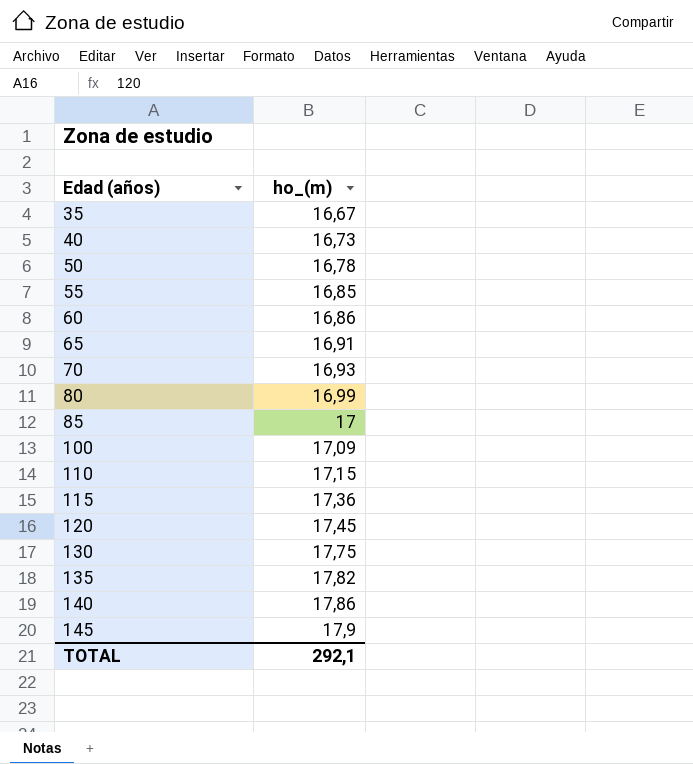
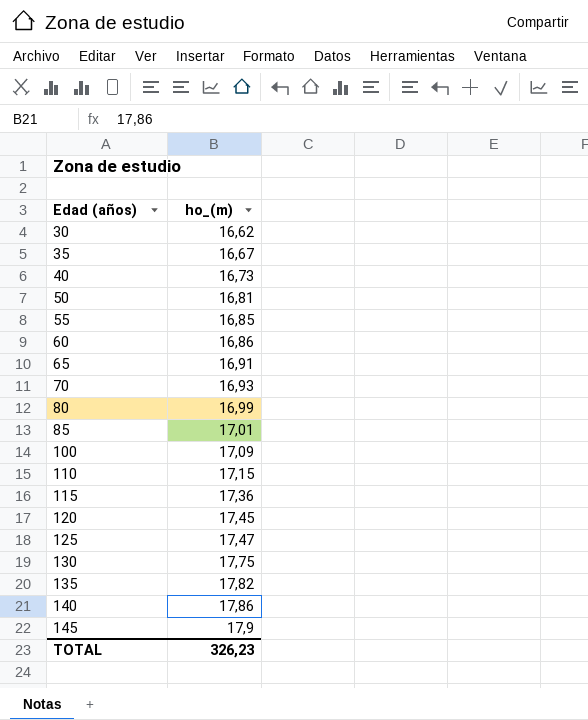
row 30: none -> 16,62
50 | ho_(m): 16,78 -> 16,81
85 | ho_(m): 17 -> 17,01
row 125: none -> 17,47
TOTAL | ho_(m): 292,1 -> 326,23

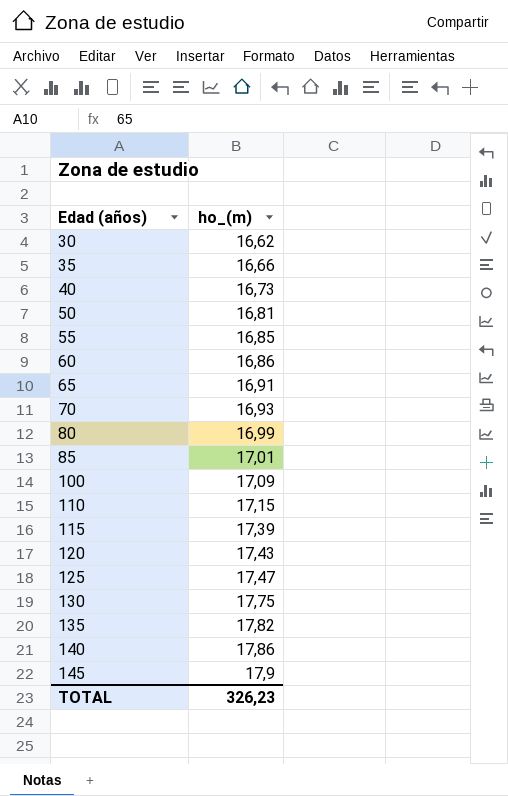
35 | ho_(m): 16,67 -> 16,66
115 | ho_(m): 17,36 -> 17,39
120 | ho_(m): 17,45 -> 17,43

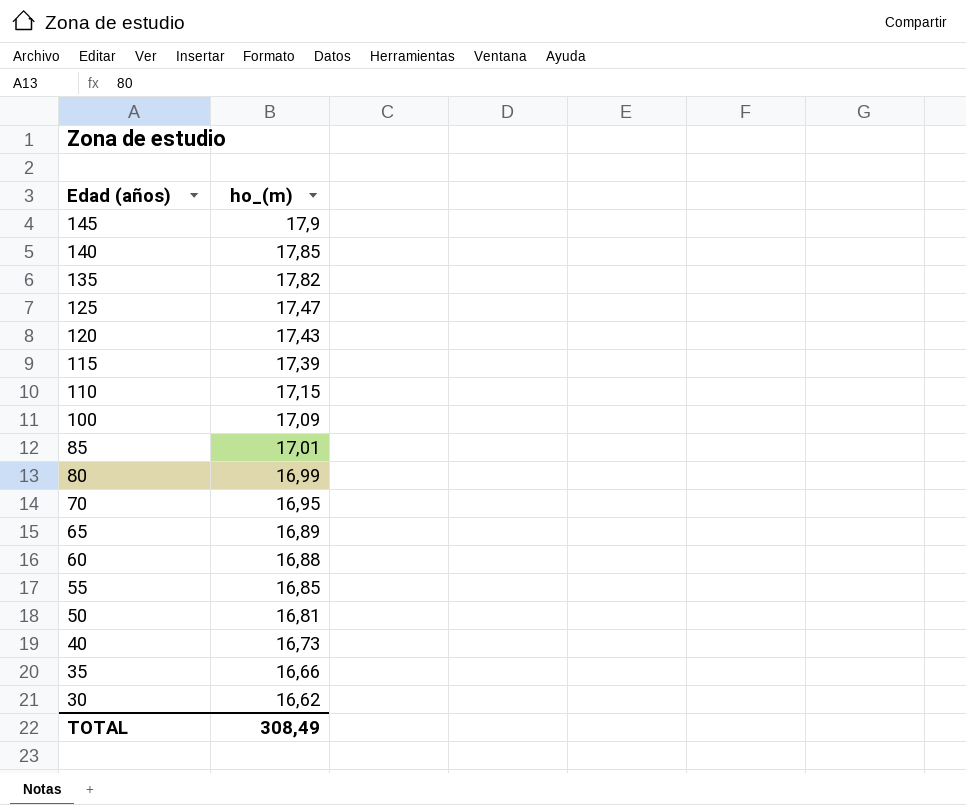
row order: Edad (años) ascending -> Edad (años) descending
row 130: 17,75 -> none
140 | ho_(m): 17,86 -> 17,85
70 | ho_(m): 16,93 -> 16,95
65 | ho_(m): 16,91 -> 16,89
60 | ho_(m): 16,86 -> 16,88
TOTAL | ho_(m): 326,23 -> 308,49

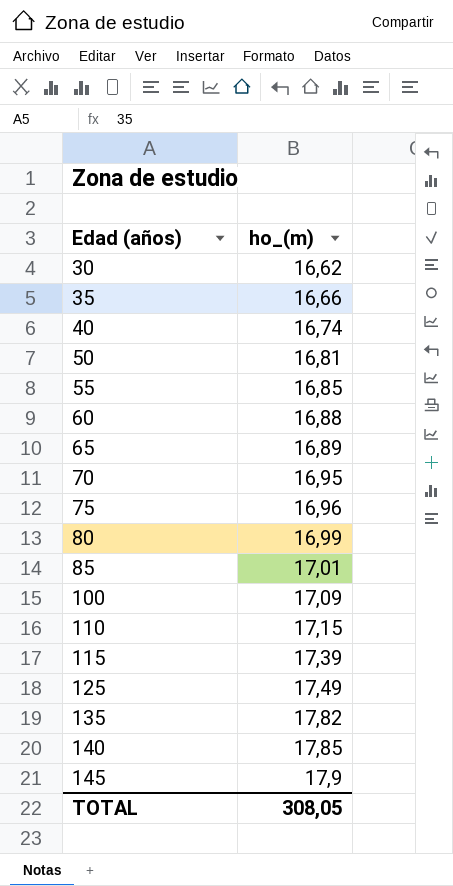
row order: Edad (años) descending -> Edad (años) ascending
row 120: 17,43 -> none
40 | ho_(m): 16,73 -> 16,74
row 75: none -> 16,96
125 | ho_(m): 17,47 -> 17,49
TOTAL | ho_(m): 308,49 -> 308,05

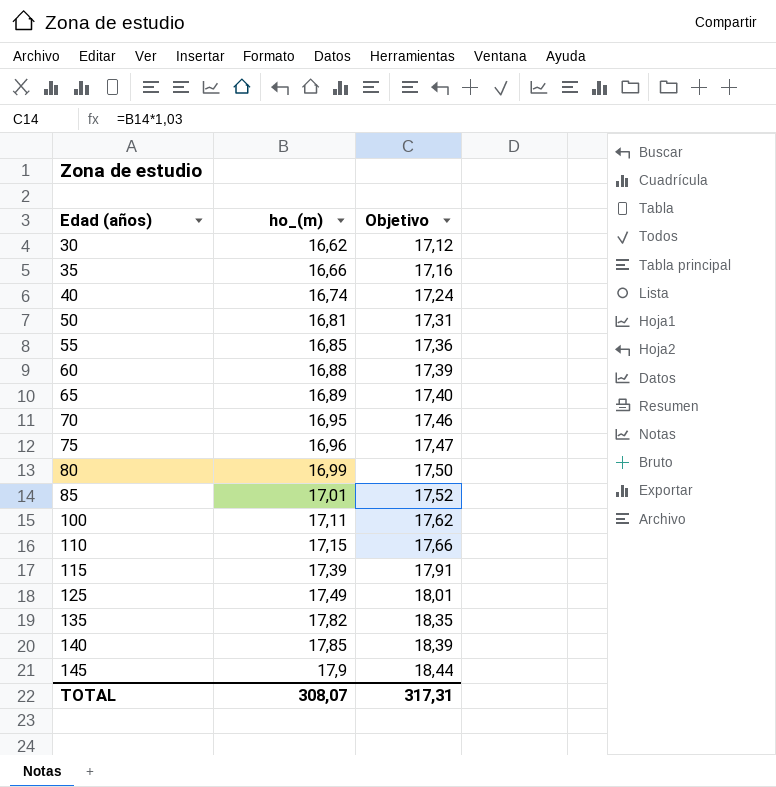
column Objetivo | formula: none -> [ho_(m)] * 1,03
100 | ho_(m): 17,09 -> 17,11
TOTAL | ho_(m): 308,05 -> 308,07

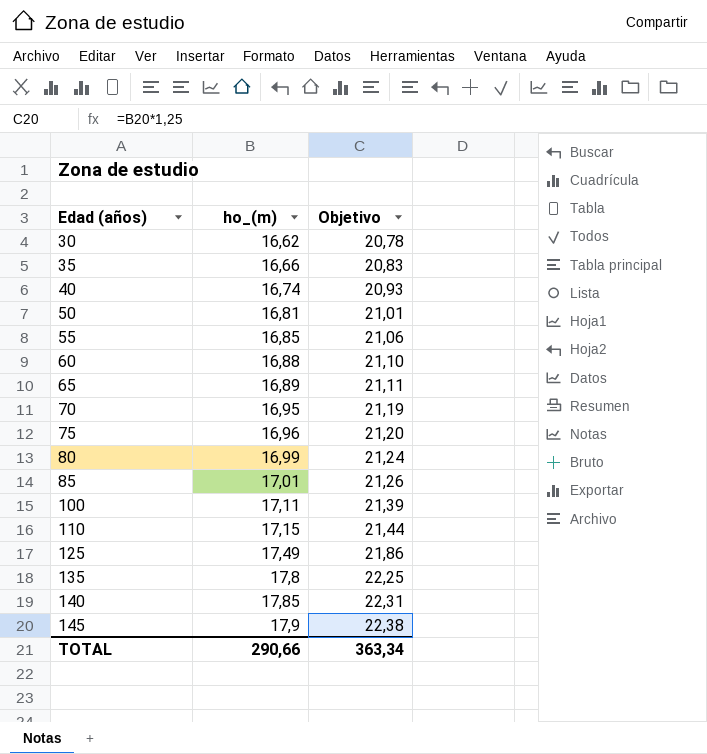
column Objetivo | formula: [ho_(m)] * 1,03 -> [ho_(m)] * 1,25
row 115: 17,39 | 17,91 -> none
135 | ho_(m): 17,82 -> 17,8
TOTAL | ho_(m): 308,07 -> 290,66
TOTAL | Objetivo: 317,31 -> 363,34

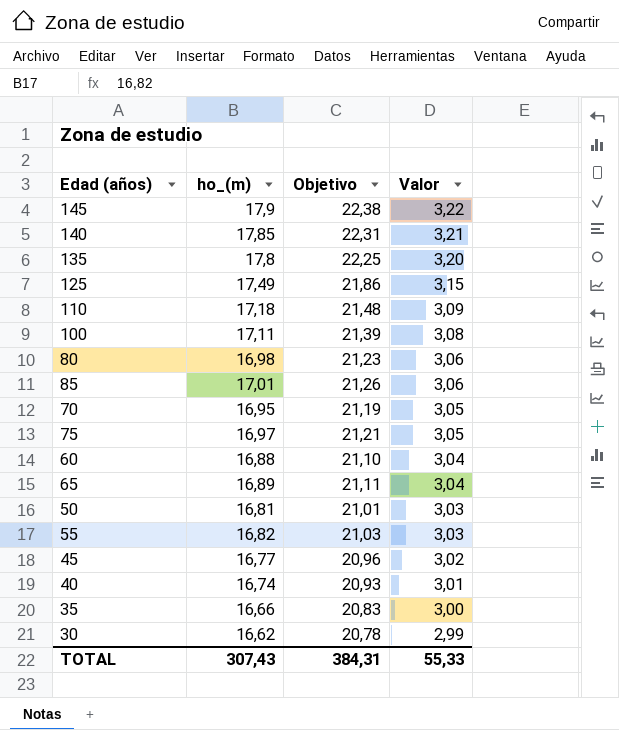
row order: Edad (años) ascending -> Valor descending
column Valor | formula: none -> [ho_(m)] * 0,18
110 | ho_(m): 17,15 -> 17,18
110 | Objetivo: 21,44 -> 21,48
80 | ho_(m): 16,99 -> 16,98
80 | Objetivo: 21,24 -> 21,23
75 | ho_(m): 16,96 -> 16,97
75 | Objetivo: 21,20 -> 21,21
55 | ho_(m): 16,85 -> 16,82
55 | Objetivo: 21,06 -> 21,03
row 45: none -> 16,77 | 20,96 | 3,02
TOTAL | ho_(m): 290,66 -> 307,43
TOTAL | Objetivo: 363,34 -> 384,31

